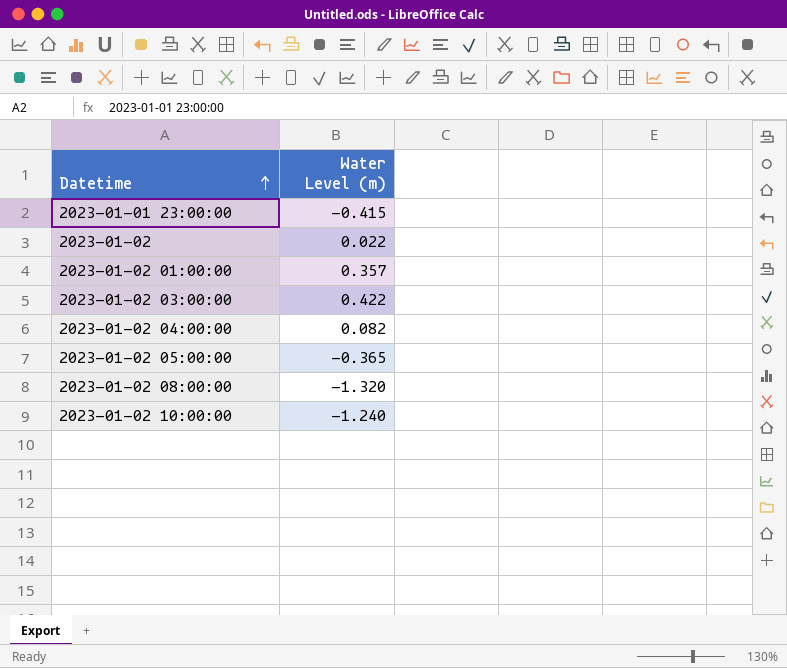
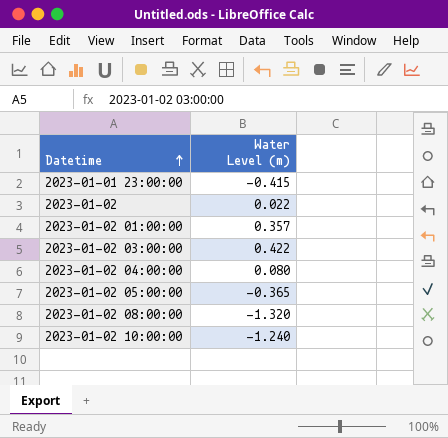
2023-01-02 04:00:00 | Water Level (m): 0.082 -> 0.080

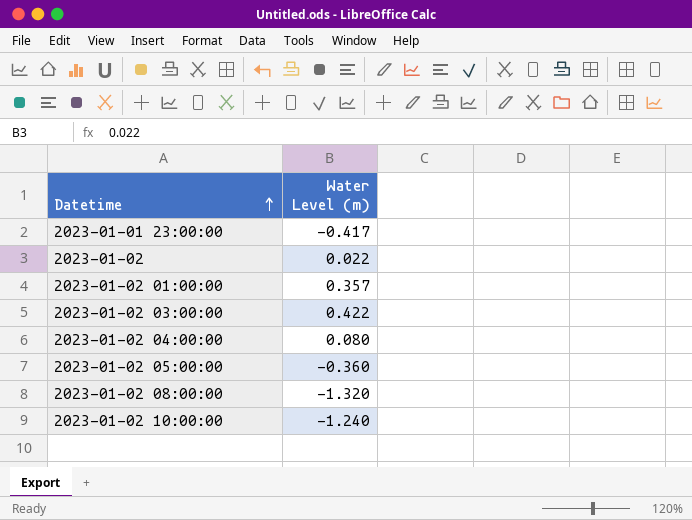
2023-01-01 23:00:00 | Water Level (m): -0.415 -> -0.417
2023-01-02 05:00:00 | Water Level (m): -0.365 -> -0.360

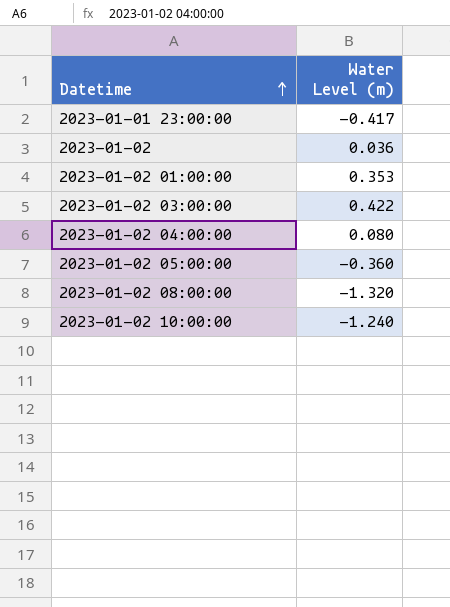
2023-01-02 | Water Level (m): 0.022 -> 0.036
2023-01-02 01:00:00 | Water Level (m): 0.357 -> 0.353

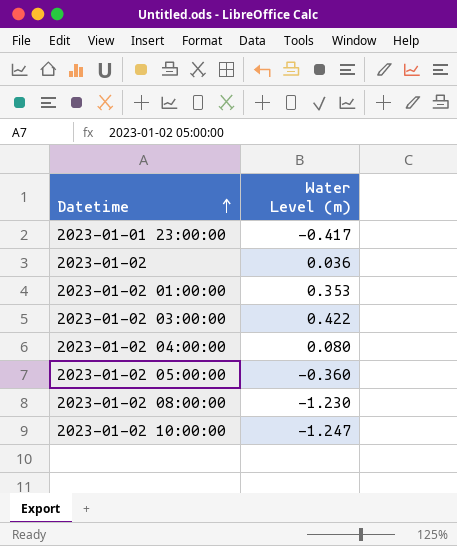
2023-01-02 08:00:00 | Water Level (m): -1.320 -> -1.230
2023-01-02 10:00:00 | Water Level (m): -1.240 -> -1.247

